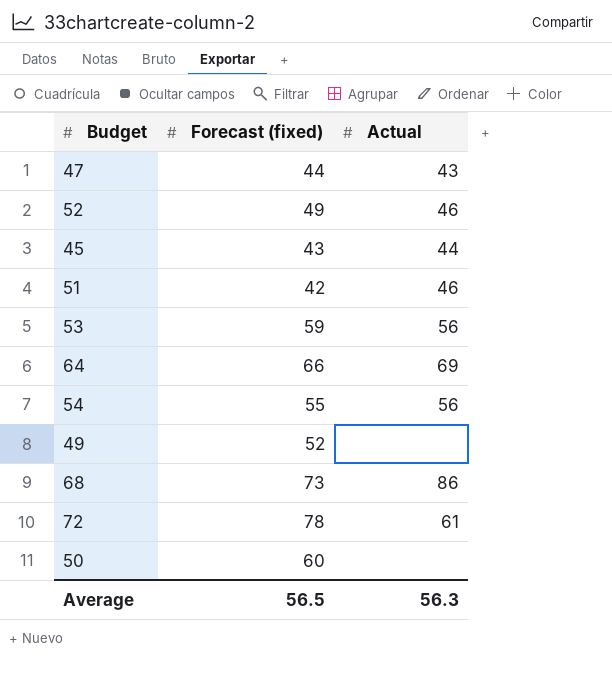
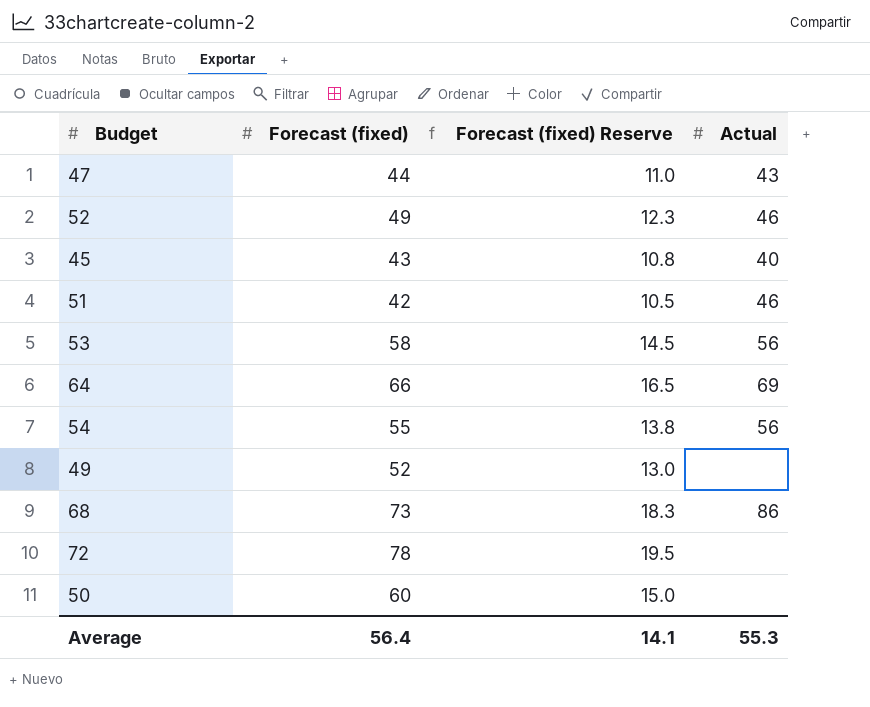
column Forecast (fixed) Reserve | formula: none -> [Forecast (fixed)] * 0.25
45 | Actual: 44 -> 40
53 | Forecast (fixed): 59 -> 58
72 | Actual: 61 -> none
Average | Forecast (fixed): 56.5 -> 56.4
Average | Actual: 56.3 -> 55.3

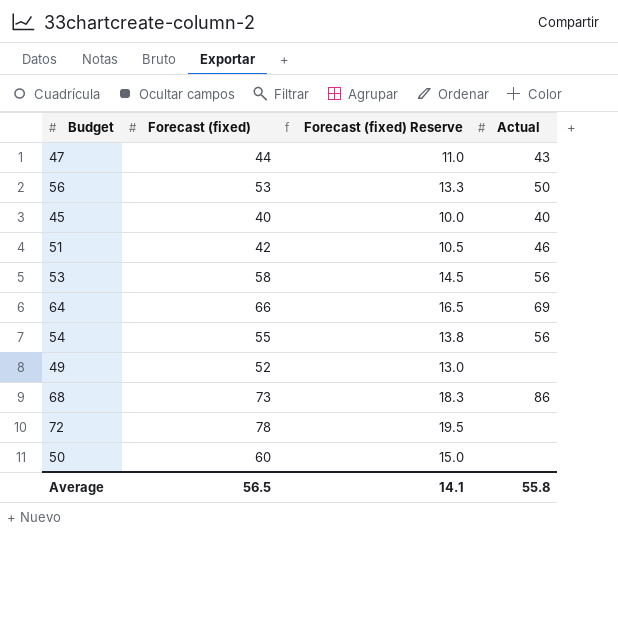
row 52: 49 | 12.3 | 46 -> none
row 56: none -> 53 | 13.3 | 50
45 | Forecast (fixed): 43 -> 40
45 | Forecast (fixed) Reserve: 10.8 -> 10.0
Average | Forecast (fixed): 56.4 -> 56.5
Average | Actual: 55.3 -> 55.8

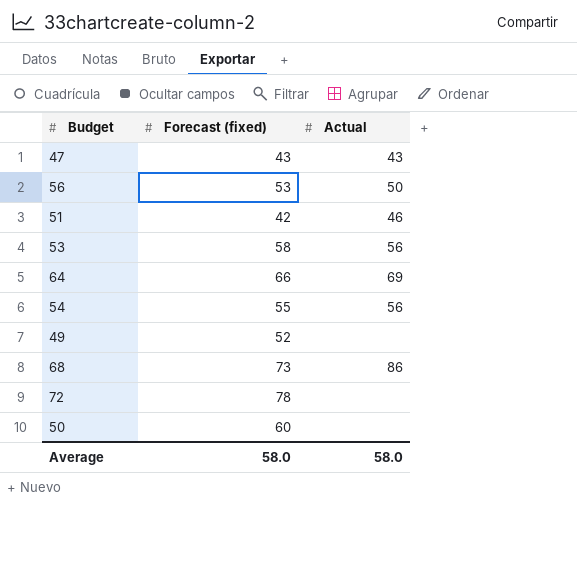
column Forecast (fixed) Reserve | formula: [Forecast (fixed)] * 0.25 -> none
row 45: 40 | 10.0 | 40 -> none
47 | Forecast (fixed): 44 -> 43
Average | Forecast (fixed): 56.5 -> 58.0
Average | Actual: 55.8 -> 58.0

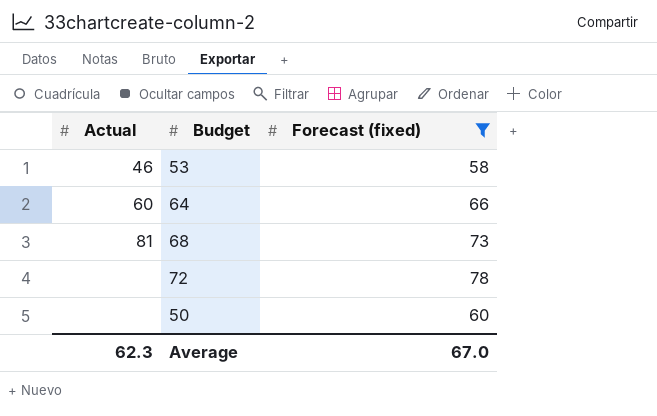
filter: none -> Forecast (fixed) >= 58
column Actual | position: 3 -> 1
53 | Actual: 56 -> 46
64 | Actual: 69 -> 60
68 | Actual: 86 -> 81
Average | Actual: 58.0 -> 62.3
Average | Forecast (fixed): 58.0 -> 67.0

